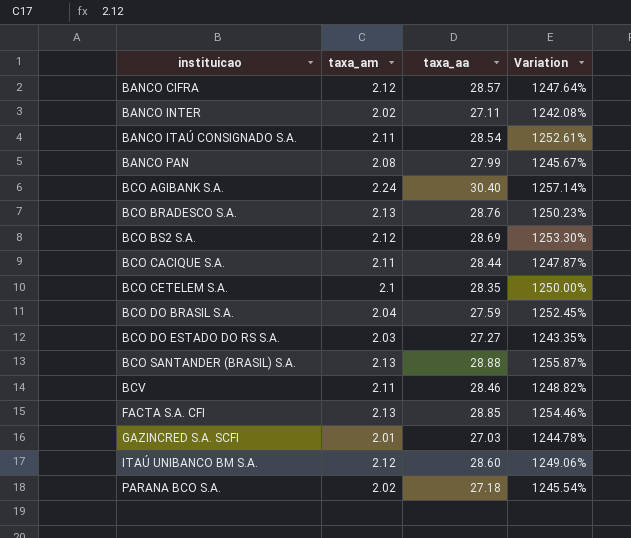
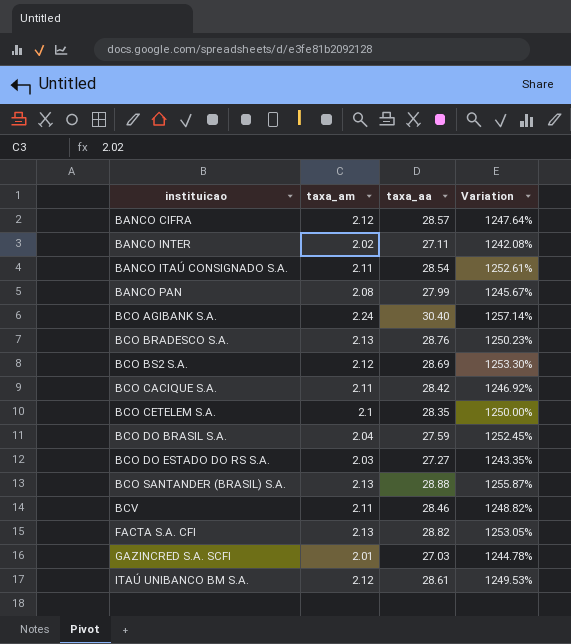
row PARANA BCO S.A.: 2.02 | 27.18 | 1245.54% -> none
BCO CACIQUE S.A. | taxa_aa: 28.44 -> 28.42
BCO CACIQUE S.A. | Variation: 1247.87% -> 1246.92%
FACTA S.A. CFI | taxa_aa: 28.85 -> 28.82
FACTA S.A. CFI | Variation: 1254.46% -> 1253.05%
ITAÚ UNIBANCO BM S.A. | taxa_aa: 28.60 -> 28.61
ITAÚ UNIBANCO BM S.A. | Variation: 1249.06% -> 1249.53%

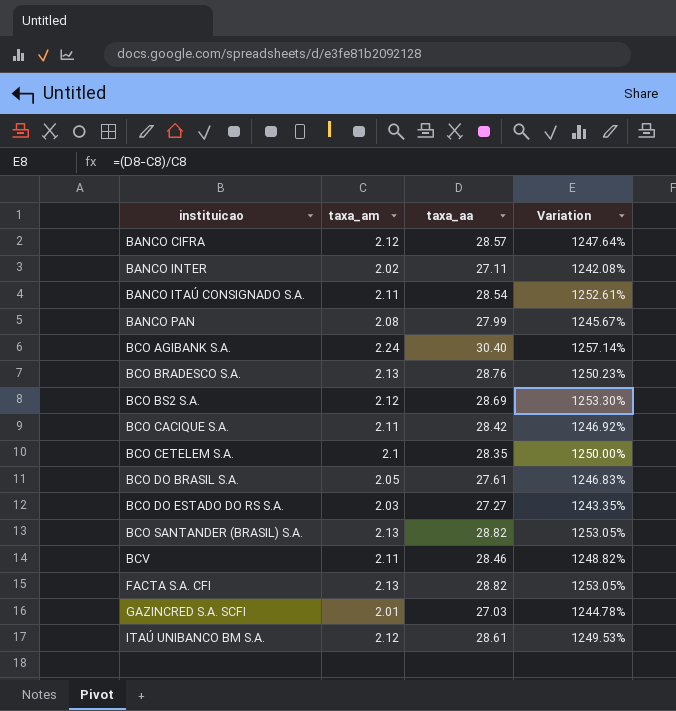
BCO DO BRASIL S.A. | taxa_am: 2.04 -> 2.05
BCO DO BRASIL S.A. | taxa_aa: 27.59 -> 27.61
BCO DO BRASIL S.A. | Variation: 1252.45% -> 1246.83%
BCO SANTANDER (BRASIL) S.A. | taxa_aa: 28.88 -> 28.82
BCO SANTANDER (BRASIL) S.A. | Variation: 1255.87% -> 1253.05%

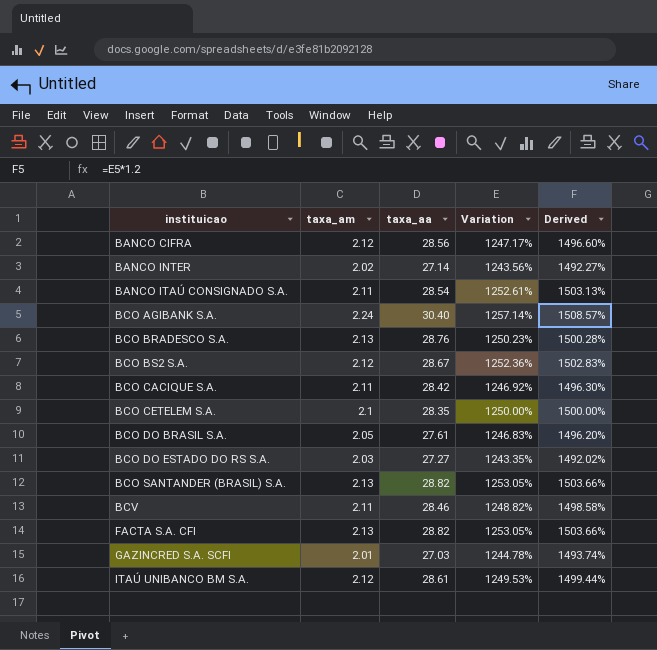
column Derived | formula: none -> [Variation] * 1.2
row BANCO PAN: 2.08 | 27.99 | 1245.67% -> none
BANCO CIFRA | taxa_aa: 28.57 -> 28.56
BANCO CIFRA | Variation: 1247.64% -> 1247.17%
BANCO INTER | taxa_aa: 27.11 -> 27.14
BANCO INTER | Variation: 1242.08% -> 1243.56%
BCO BS2 S.A. | taxa_aa: 28.69 -> 28.67
BCO BS2 S.A. | Variation: 1253.30% -> 1252.36%

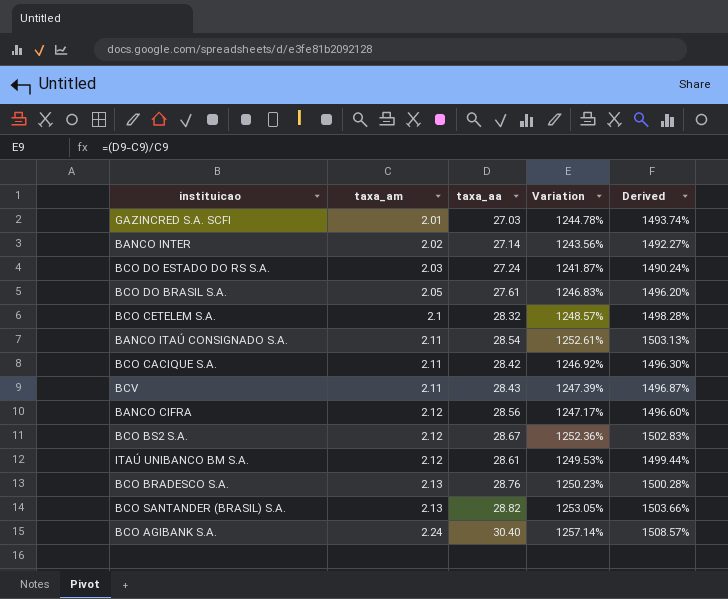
row order: instituicao ascending -> taxa_am ascending
row FACTA S.A. CFI: 2.13 | 28.82 | 1253.05% | 1503.66% -> none
BCO DO ESTADO DO RS S.A. | taxa_aa: 27.27 -> 27.24
BCO DO ESTADO DO RS S.A. | Variation: 1243.35% -> 1241.87%
BCO DO ESTADO DO RS S.A. | Derived: 1492.02% -> 1490.24%
BCO CETELEM S.A. | taxa_aa: 28.35 -> 28.32
BCO CETELEM S.A. | Variation: 1250.00% -> 1248.57%
BCO CETELEM S.A. | Derived: 1500.00% -> 1498.28%
BCV | taxa_aa: 28.46 -> 28.43
BCV | Variation: 1248.82% -> 1247.39%
BCV | Derived: 1498.58% -> 1496.87%

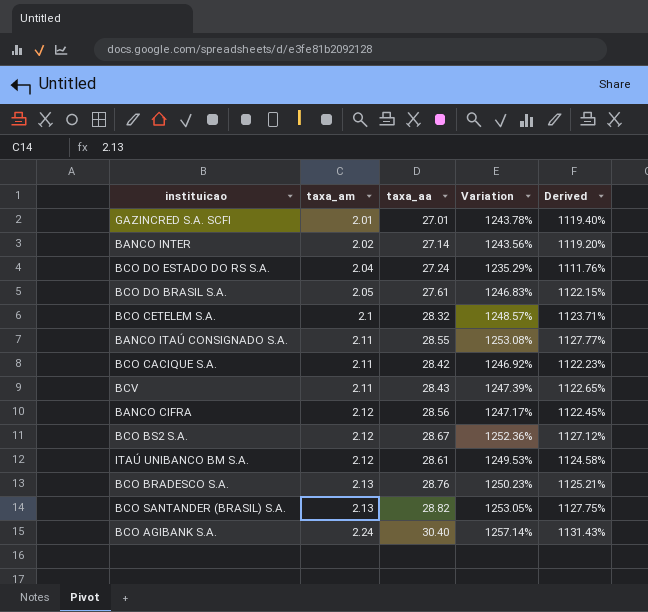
column Derived | formula: [Variation] * 1.2 -> [Variation] * 0.9
GAZINCRED S.A. SCFI | taxa_aa: 27.03 -> 27.01
GAZINCRED S.A. SCFI | Variation: 1244.78% -> 1243.78%
BCO DO ESTADO DO RS S.A. | taxa_am: 2.03 -> 2.04
BCO DO ESTADO DO RS S.A. | Variation: 1241.87% -> 1235.29%
BANCO ITAÚ CONSIGNADO S.A. | taxa_aa: 28.54 -> 28.55
BANCO ITAÚ CONSIGNADO S.A. | Variation: 1252.61% -> 1253.08%

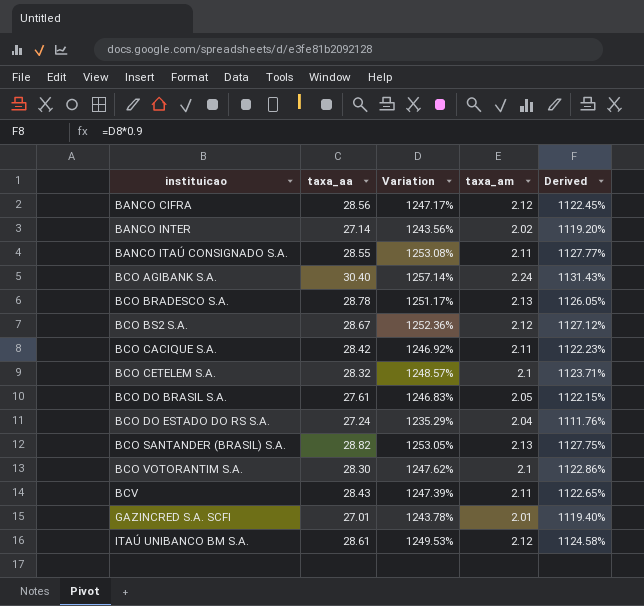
row order: taxa_am ascending -> instituicao ascending
column taxa_am | position: 2 -> 4
BCO BRADESCO S.A. | taxa_aa: 28.76 -> 28.78
BCO BRADESCO S.A. | Variation: 1250.23% -> 1251.17%
BCO BRADESCO S.A. | Derived: 1125.21% -> 1126.05%
row BCO VOTORANTIM S.A.: none -> 28.30 | 1247.62% | 2.1 | 1122.86%

